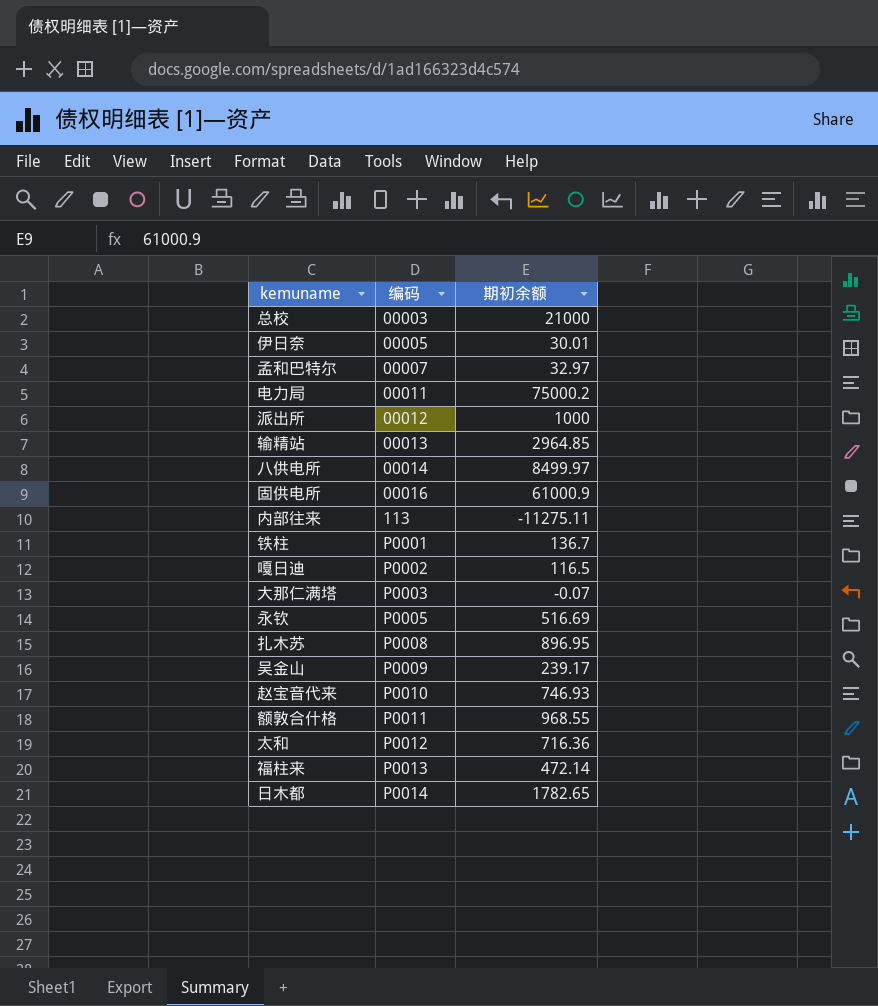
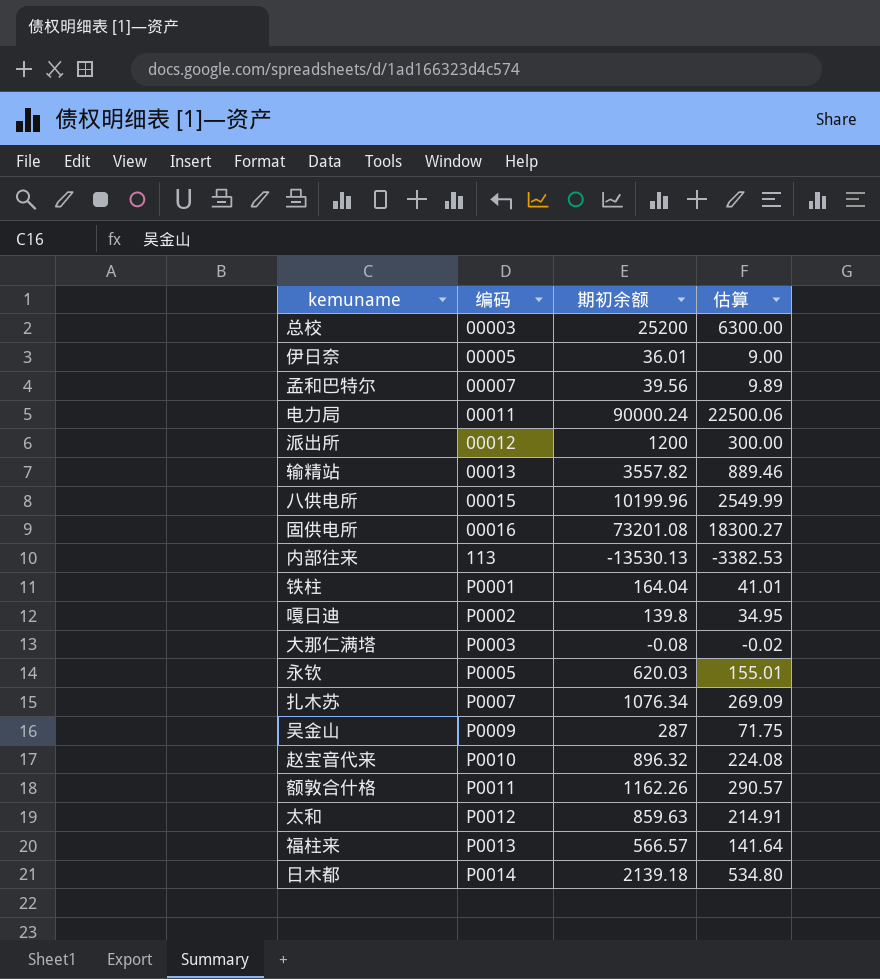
column 估算 | formula: none -> [期初余额] * 0.25
总校 | 期初余额: 21000 -> 25200
伊日奈 | 期初余额: 30.01 -> 36.01
孟和巴特尔 | 期初余额: 32.97 -> 39.56
电力局 | 期初余额: 75000.2 -> 90000.24
派出所 | 期初余额: 1000 -> 1200
输精站 | 期初余额: 2964.85 -> 3557.82
八供电所 | 编码: 00014 -> 00015
八供电所 | 期初余额: 8499.97 -> 10199.96
固供电所 | 期初余额: 61000.9 -> 73201.08
内部往来 | 期初余额: -11275.11 -> -13530.13
铁柱 | 期初余额: 136.7 -> 164.04
嘎日迪 | 期初余额: 116.5 -> 139.8
大那仁满塔 | 期初余额: -0.07 -> -0.08
永钦 | 期初余额: 516.69 -> 620.03
扎木苏 | 编码: P0008 -> P0007
扎木苏 | 期初余额: 896.95 -> 1076.34
吴金山 | 期初余额: 239.17 -> 287
赵宝音代来 | 期初余额: 746.93 -> 896.32
额敦合什格 | 期初余额: 968.55 -> 1162.26
太和 | 期初余额: 716.36 -> 859.63
福柱来 | 期初余额: 472.14 -> 566.57
日木都 | 期初余额: 1782.65 -> 2139.18

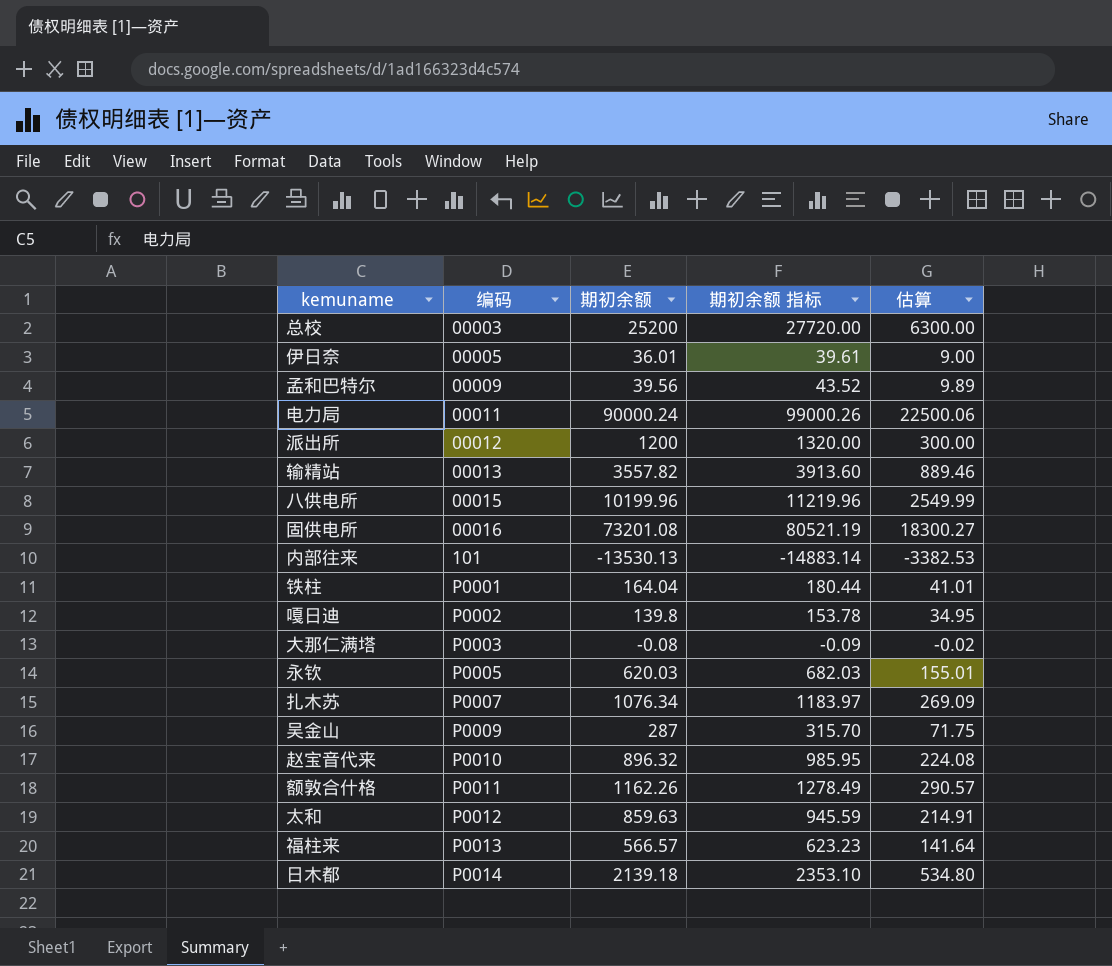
column 期初余额 指标 | formula: none -> [期初余额] * 1.1
孟和巴特尔 | 编码: 00007 -> 00009
内部往来 | 编码: 113 -> 101

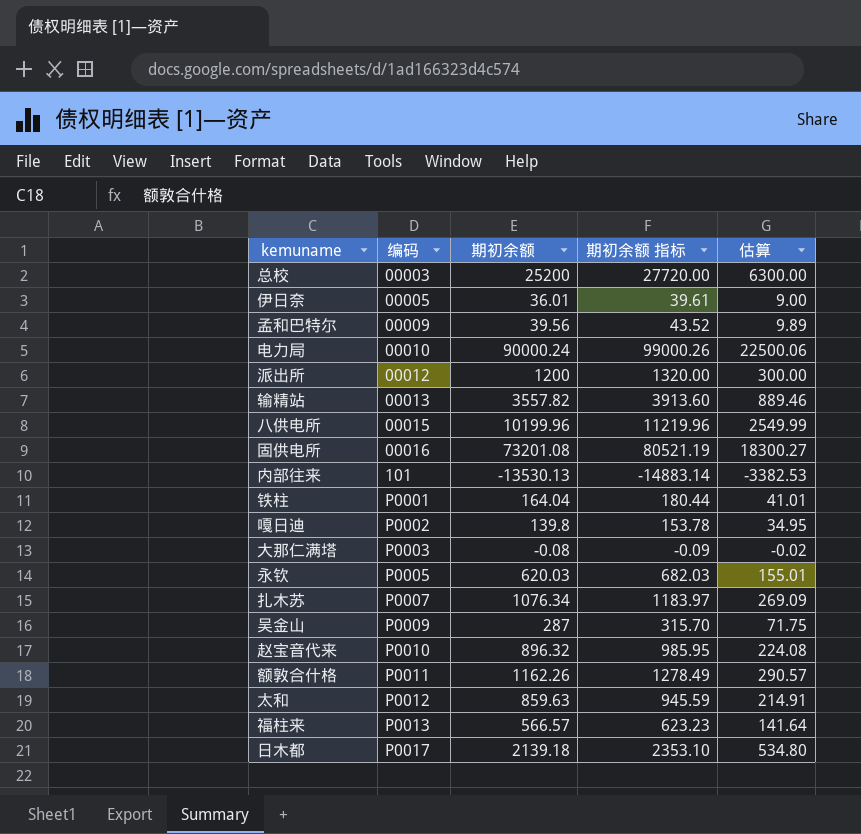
电力局 | 编码: 00011 -> 00010
日木都 | 编码: P0014 -> P0017

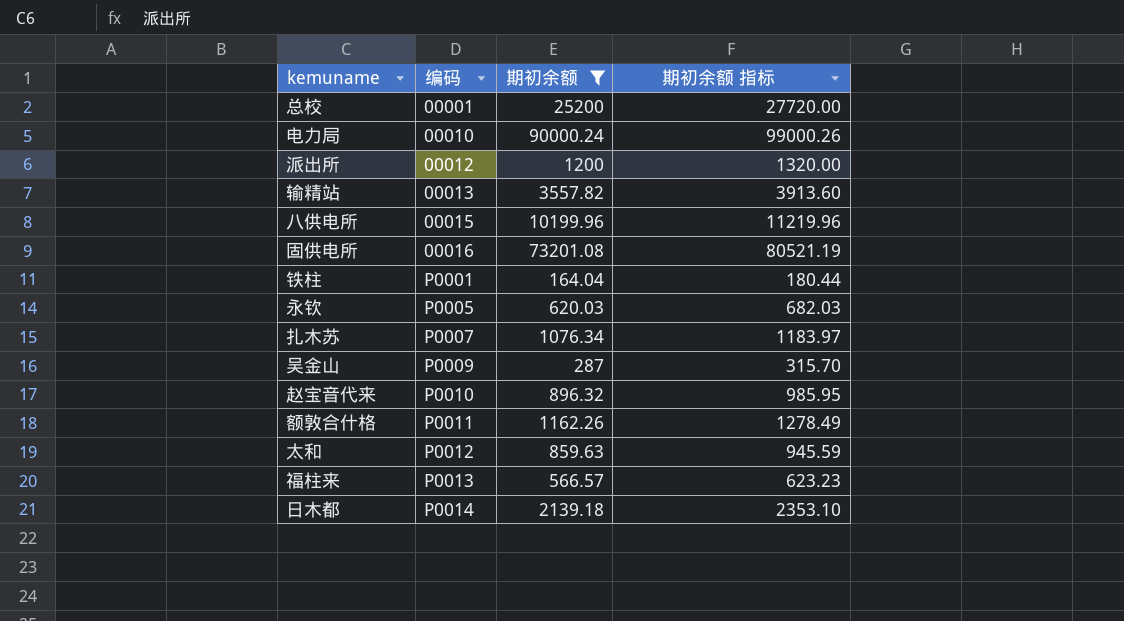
filter: none -> 期初余额 >= 164.04
column 估算 | formula: [期初余额] * 0.25 -> none
总校 | 编码: 00003 -> 00001
日木都 | 编码: P0017 -> P0014

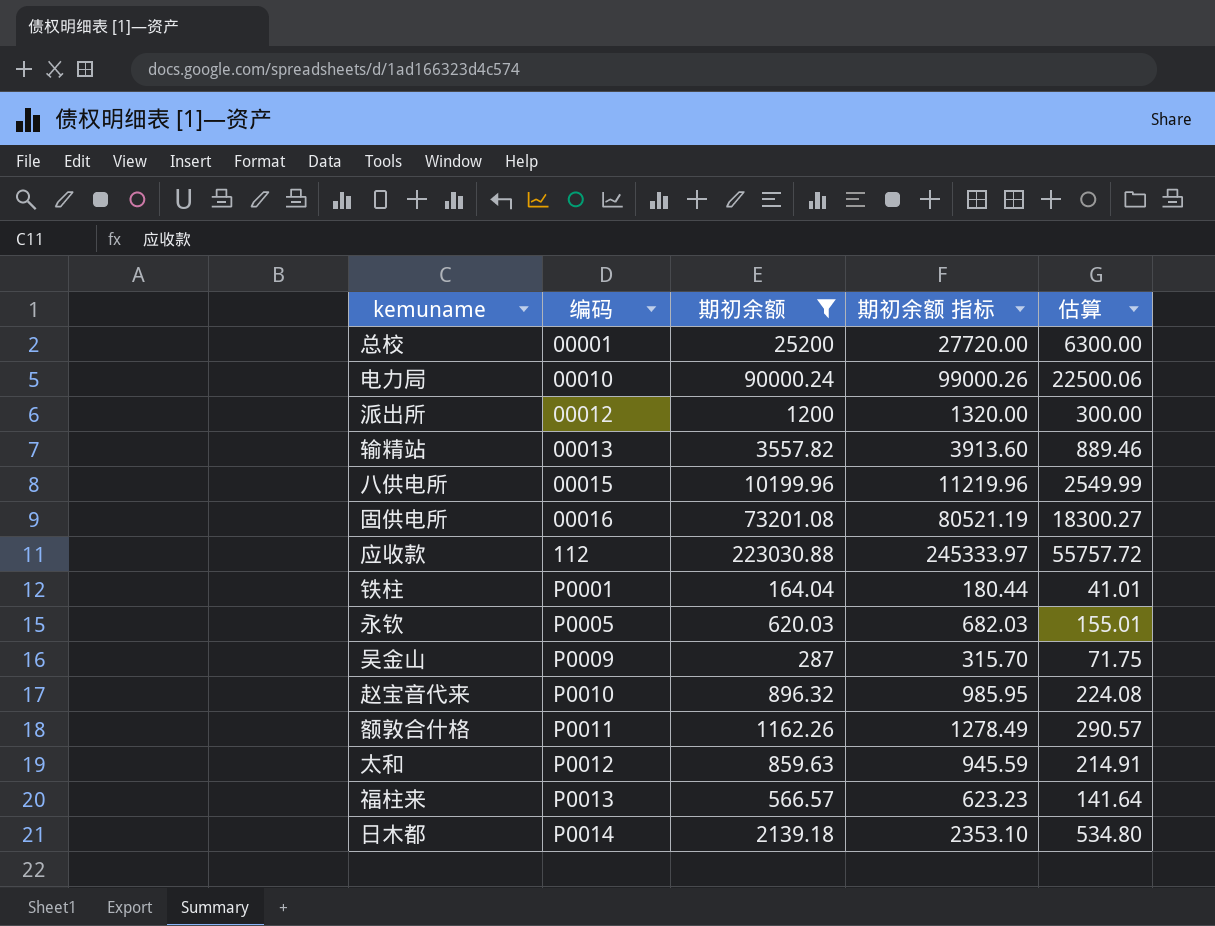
column 估算 | formula: none -> [期初余额] * 0.25
row 扎木苏: P0007 | 1076.34 | 1183.97 -> none
row 应收款: none -> 112 | 223030.88 | 245333.97 | 55757.72

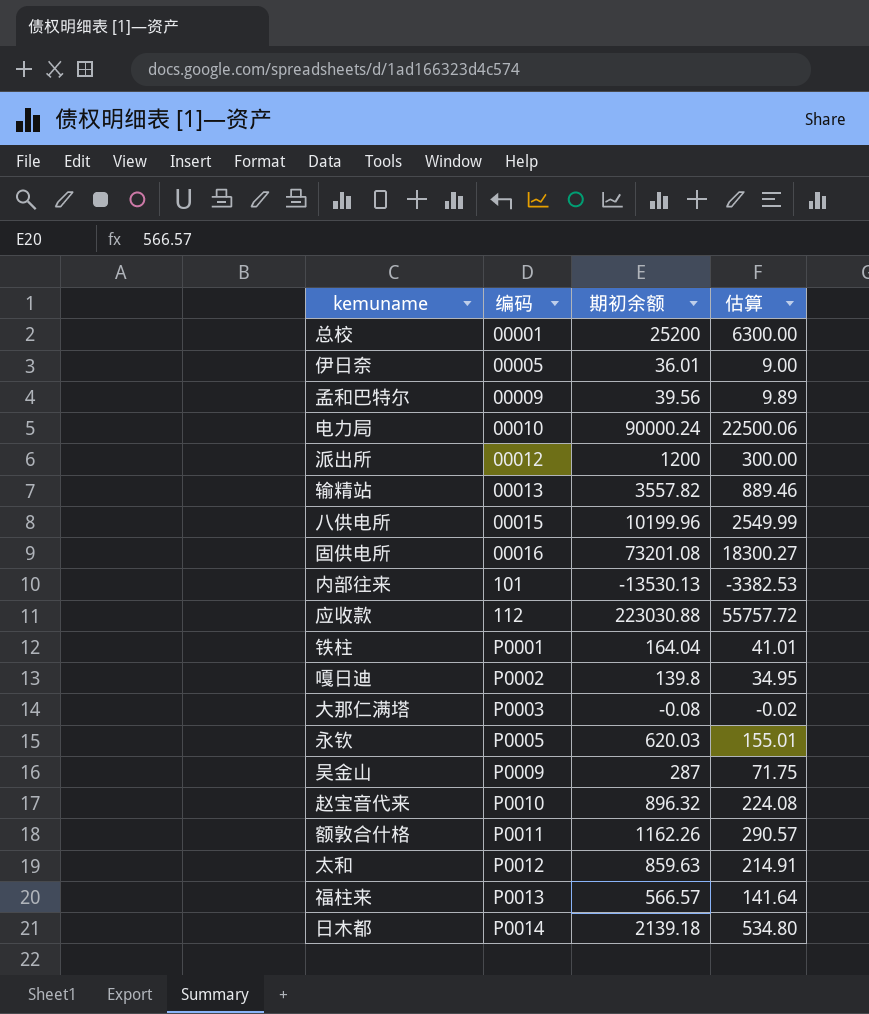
filter: 期初余额 >= 164.04 -> none
column 期初余额 指标 | formula: [期初余额] * 1.1 -> none

